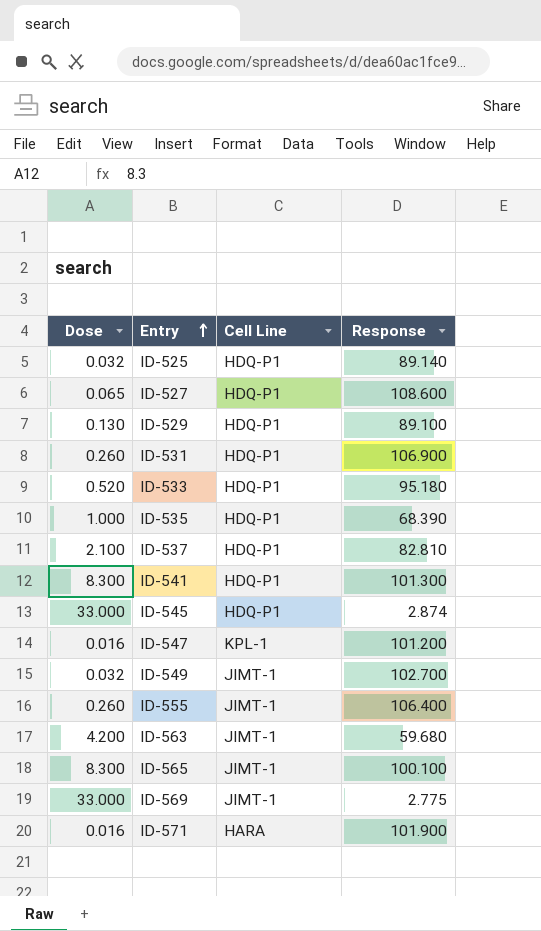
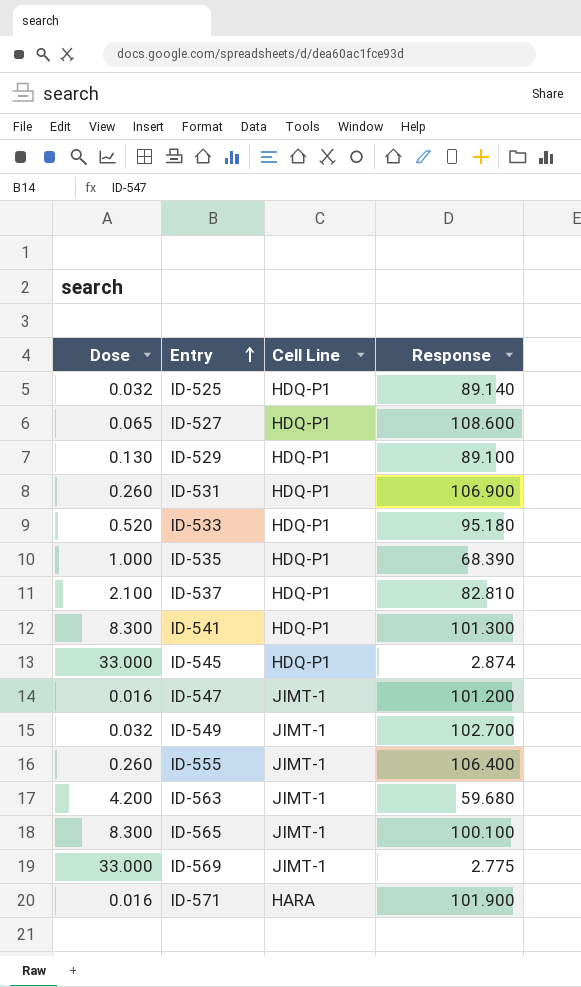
ID-547 | Cell Line: KPL-1 -> JIMT-1

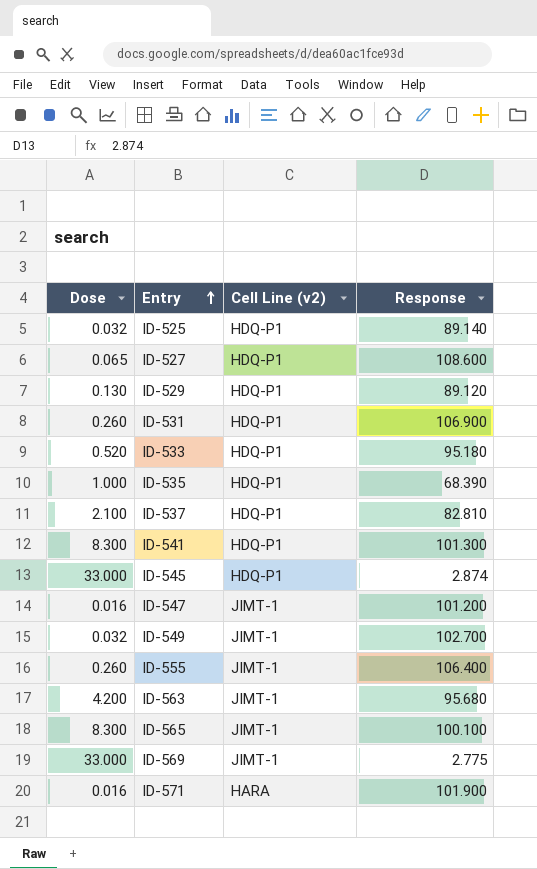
column name: Cell Line -> Cell Line (v2)
ID-529 | Response: 89.100 -> 89.120
ID-563 | Response: 59.680 -> 95.680

